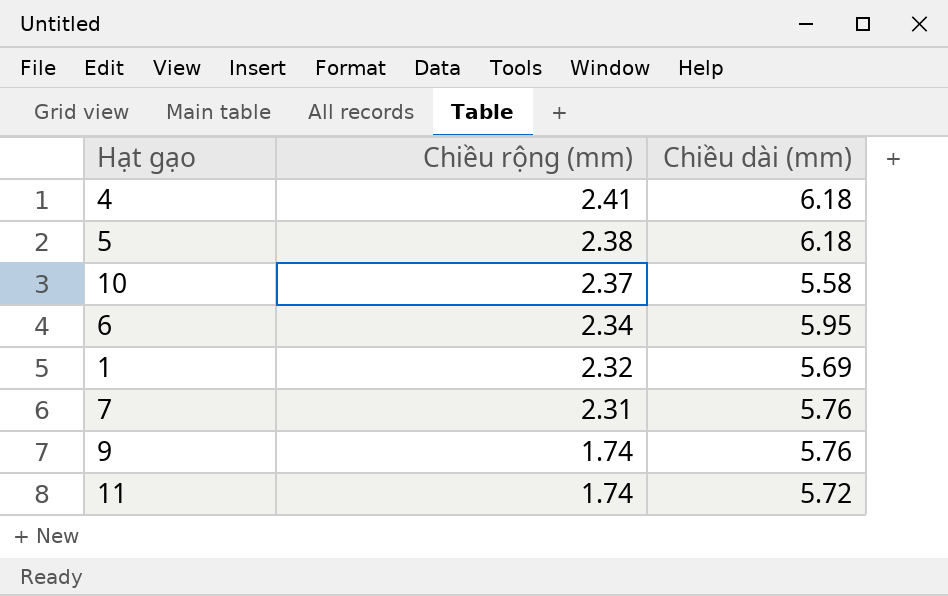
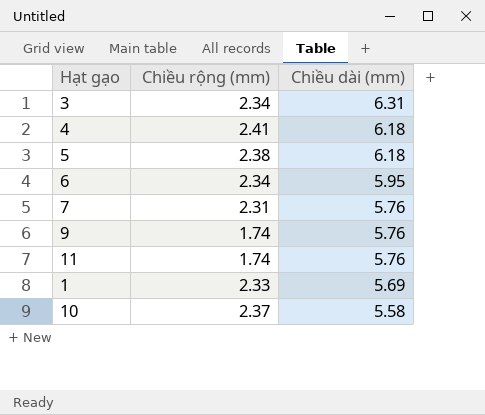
row order: Chiều rộng (mm) descending -> Chiều dài (mm) descending
row 3: none -> 2.34 | 6.31
11 | Chiều dài (mm): 5.72 -> 5.76
1 | Chiều rộng (mm): 2.32 -> 2.33

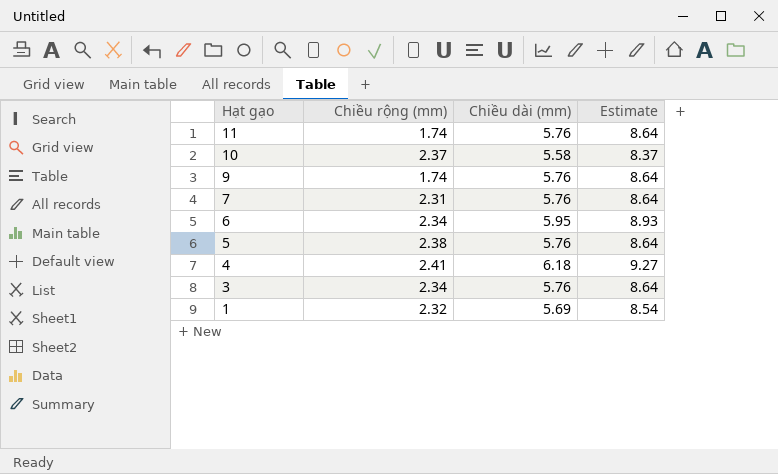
row order: Chiều dài (mm) descending -> Hạt gạo descending
column Estimate | formula: none -> [Chiều dài (mm)] * 1.5
5 | Chiều dài (mm): 6.18 -> 5.76
3 | Chiều dài (mm): 6.31 -> 5.76
1 | Chiều rộng (mm): 2.33 -> 2.32

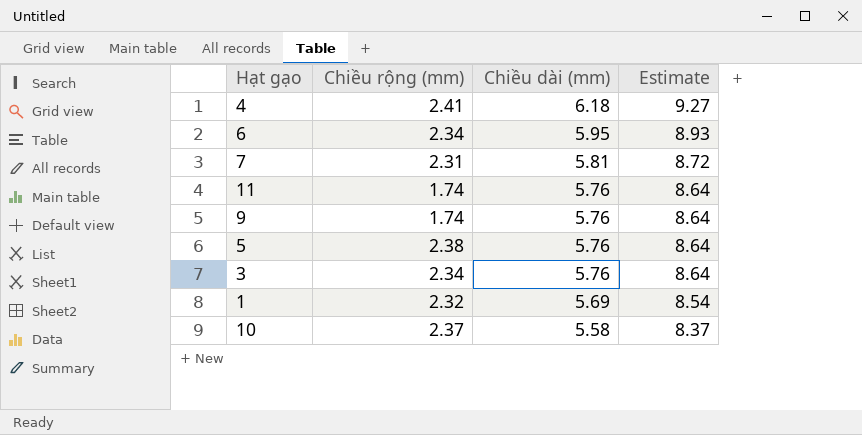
row order: Hạt gạo descending -> Chiều dài (mm) descending
7 | Chiều dài (mm): 5.76 -> 5.81
7 | Estimate: 8.64 -> 8.72

